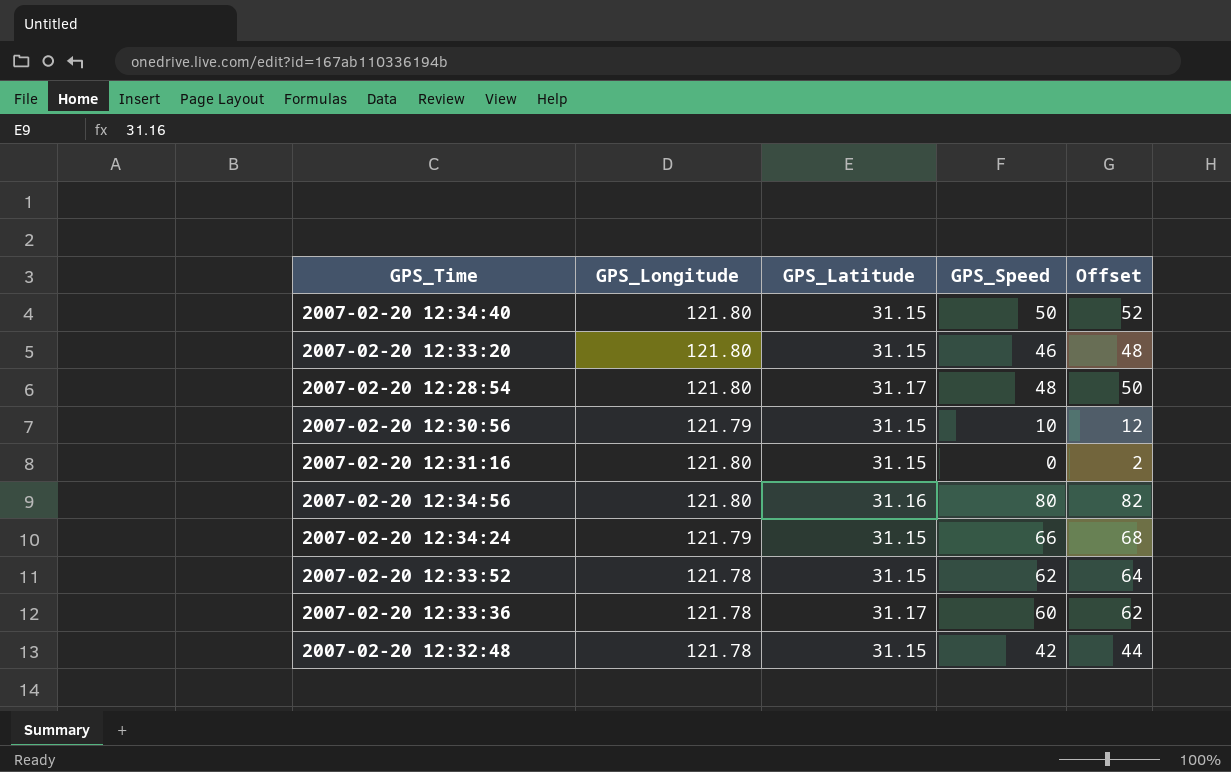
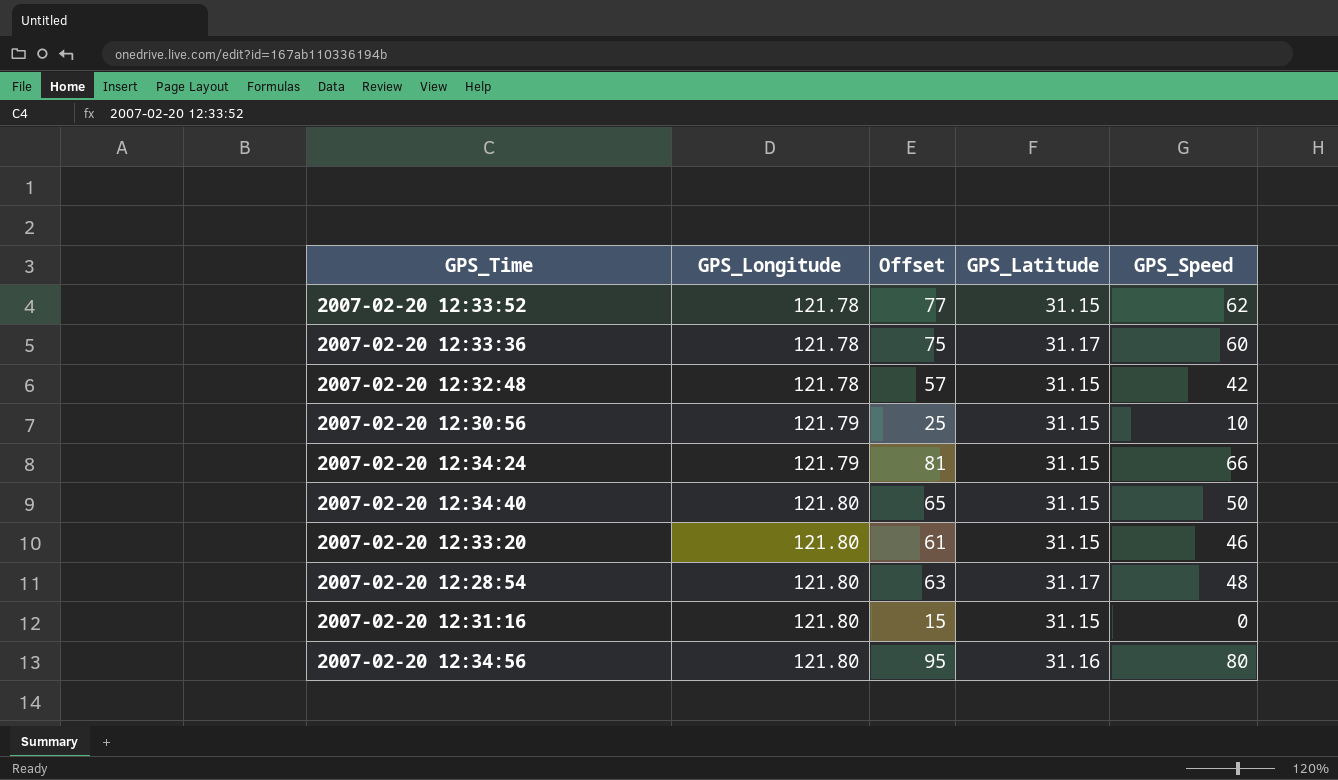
row order: none -> GPS_Longitude ascending
column Offset | formula: [GPS_Speed] + 2 -> [GPS_Speed] + 15
column Offset | position: 5 -> 3

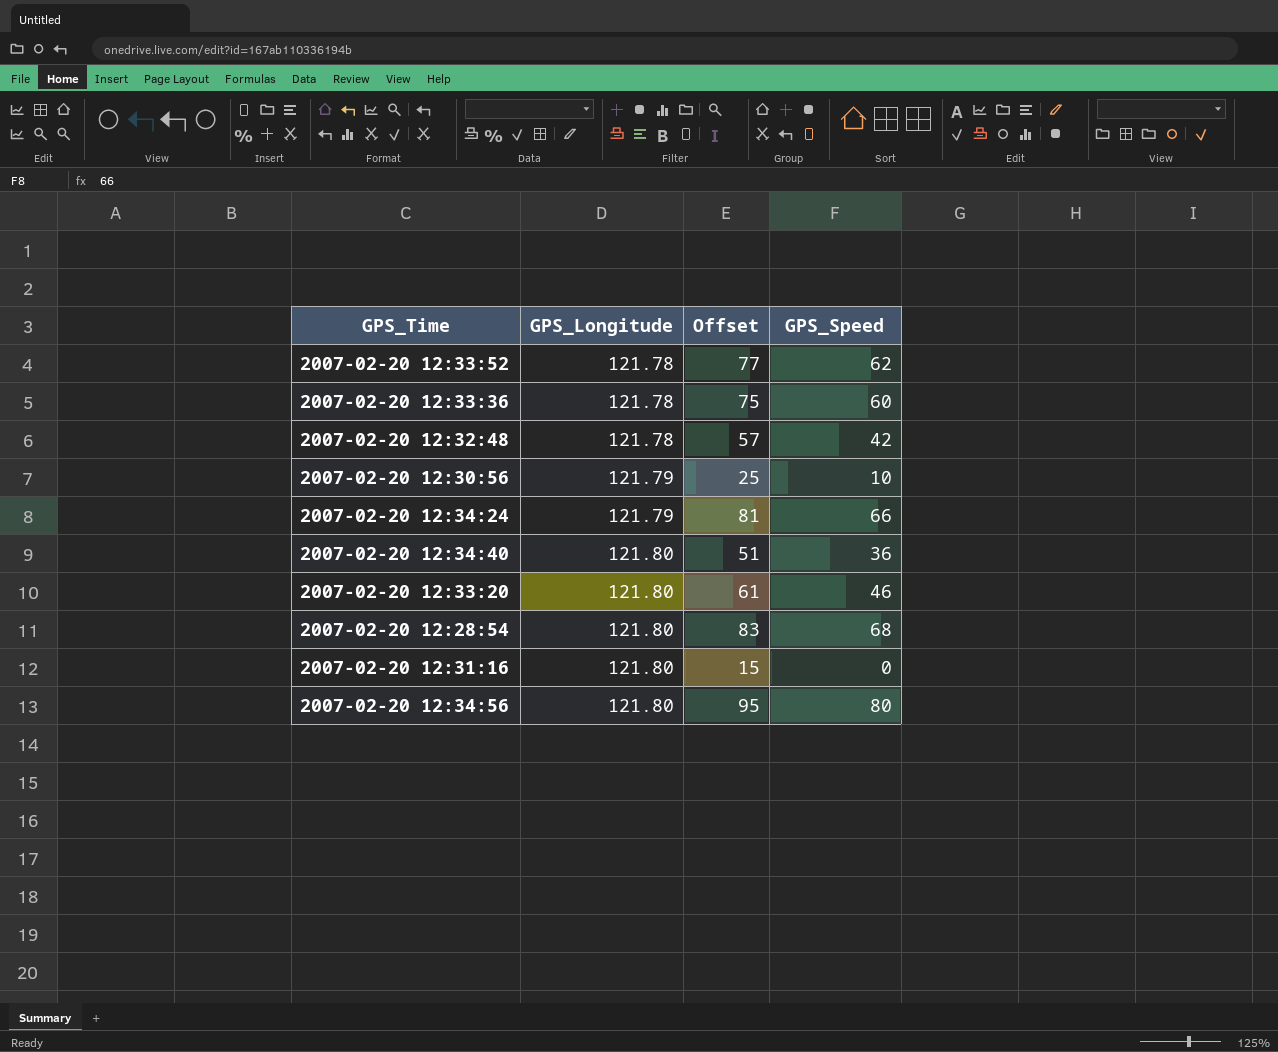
column GPS_Latitude | position: 4 -> none
2007-02-20 12:34:40 | Offset: 65 -> 51
2007-02-20 12:34:40 | GPS_Speed: 50 -> 36
2007-02-20 12:28:54 | Offset: 63 -> 83
2007-02-20 12:28:54 | GPS_Speed: 48 -> 68

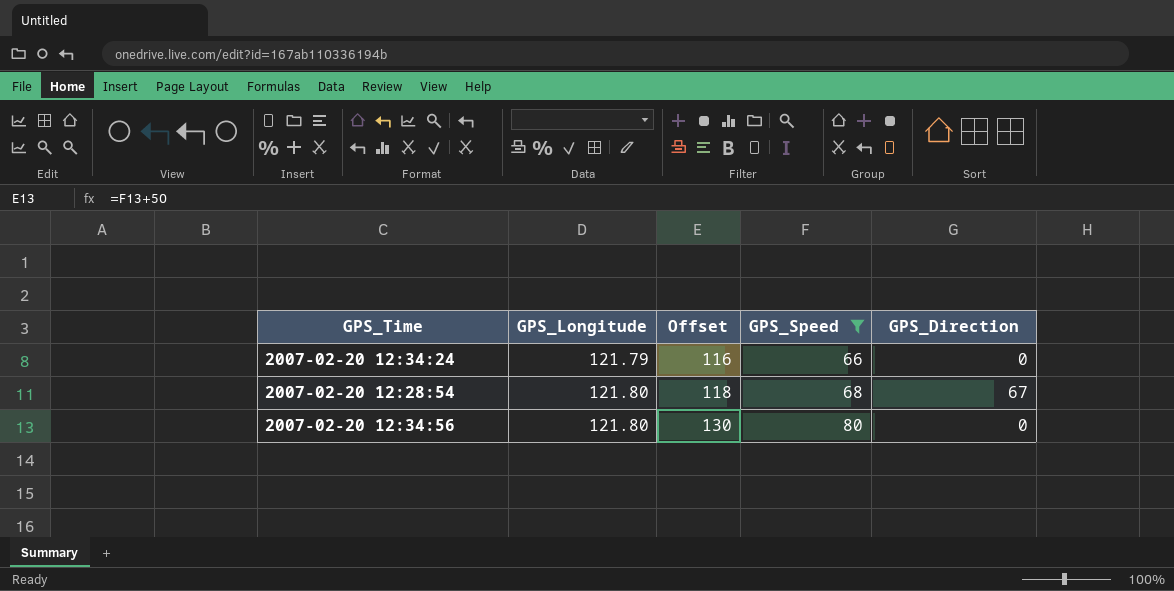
filter: none -> GPS_Speed >= 66
column Offset | formula: [GPS_Speed] + 15 -> [GPS_Speed] + 50
column GPS_Direction | position: none -> 5

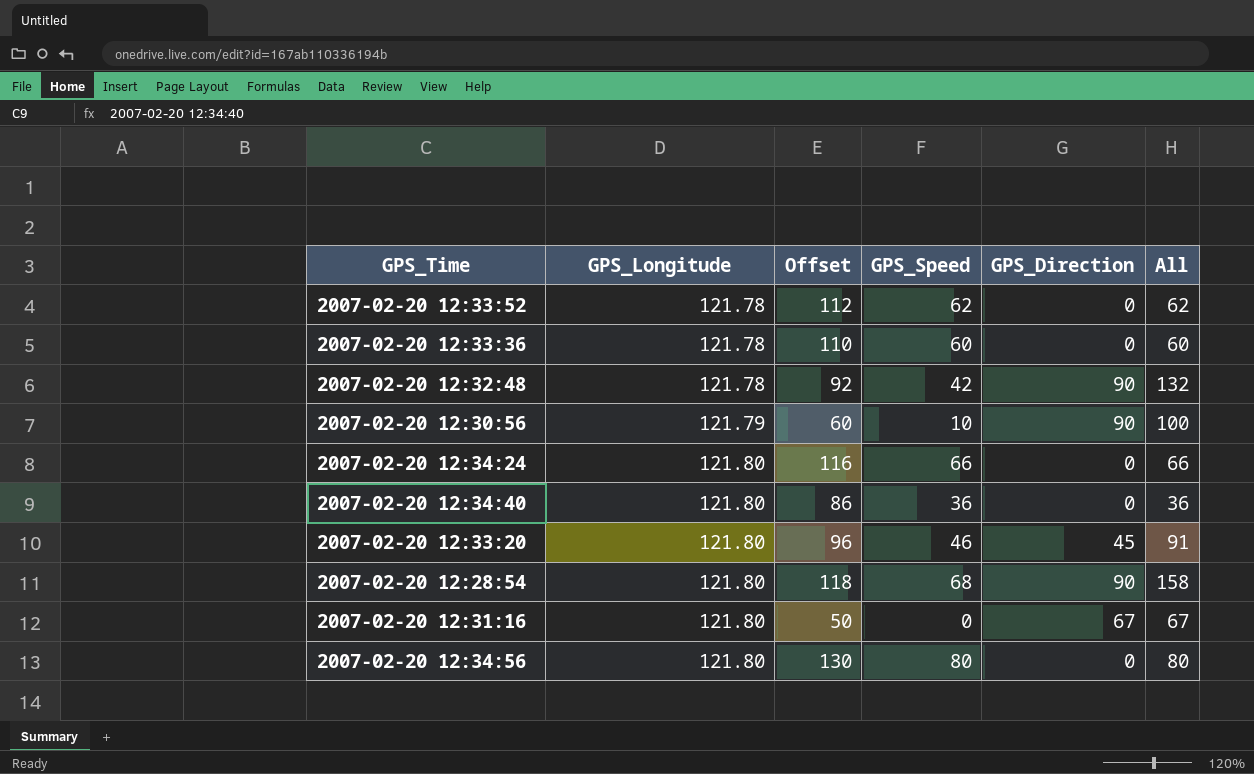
filter: GPS_Speed >= 66 -> none
column All | formula: none -> [GPS_Speed] + [GPS_Direction]
2007-02-20 12:34:24 | GPS_Longitude: 121.79 -> 121.80
2007-02-20 12:28:54 | GPS_Direction: 67 -> 90

